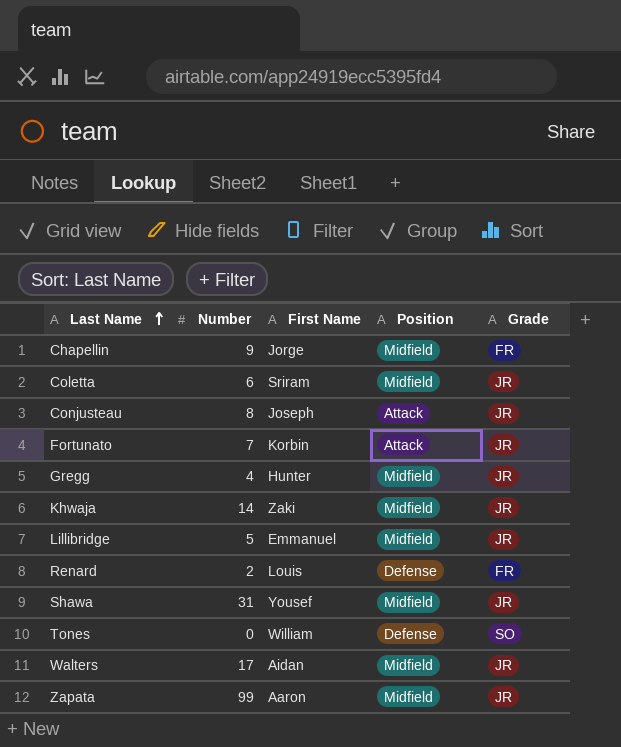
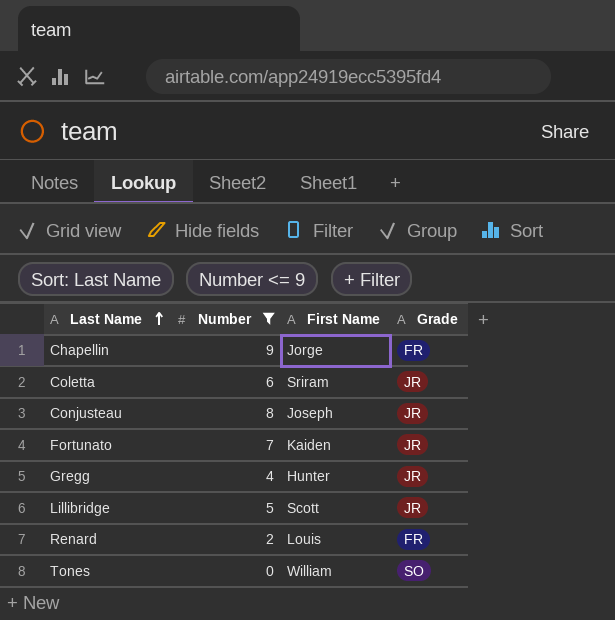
filter: none -> Number <= 9
column Position | position: 4 -> none
Fortunato | First Name: Korbin -> Kaiden
Lillibridge | First Name: Emmanuel -> Scott

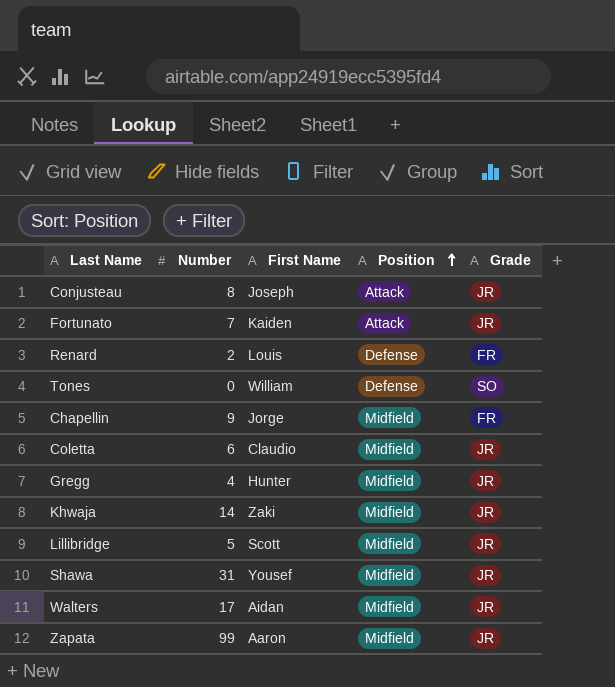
filter: Number <= 9 -> none
row order: Last Name ascending -> Position ascending
column Position | position: none -> 4
Coletta | First Name: Sriram -> Claudio

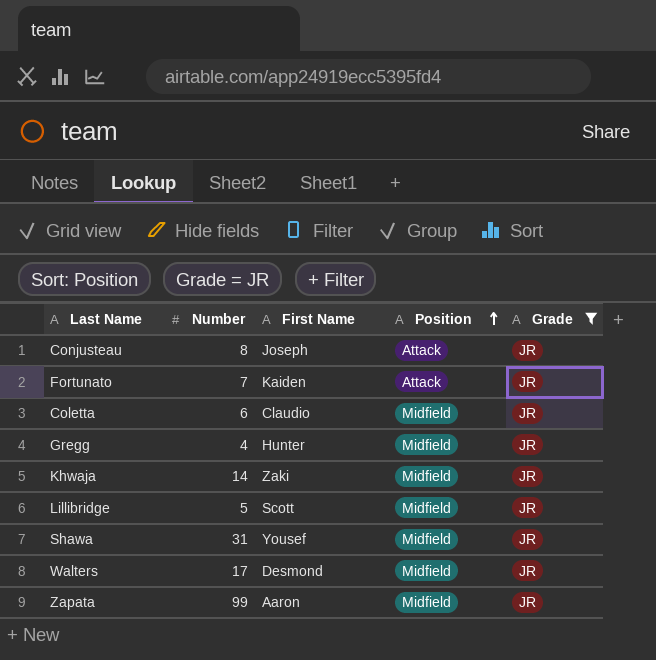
filter: none -> Grade = JR
Walters | First Name: Aidan -> Desmond

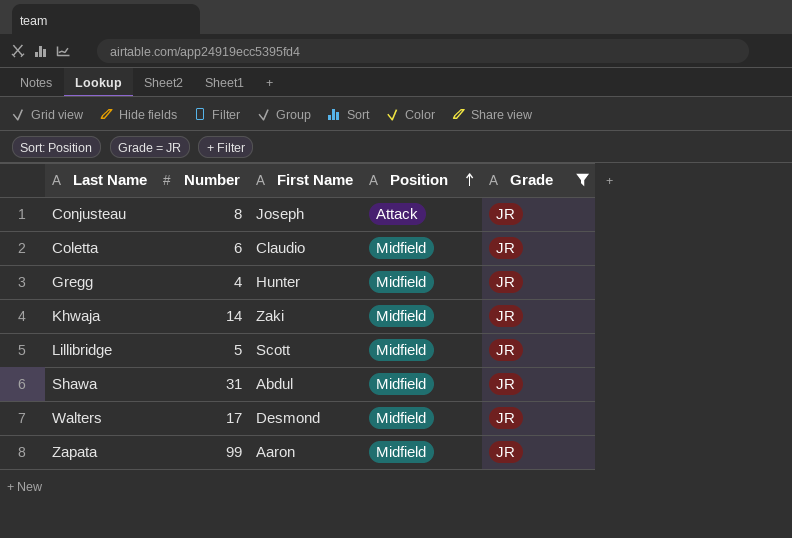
row Fortunato: 7 | Kaiden | Attack | JR -> none
Shawa | First Name: Yousef -> Abdul

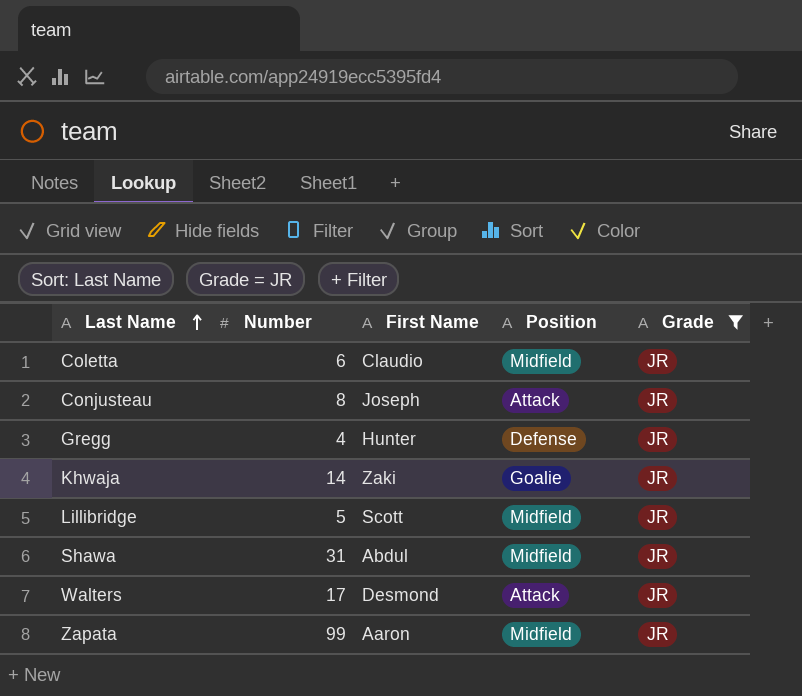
row order: Position ascending -> Last Name ascending
Gregg | Position: Midfield -> Defense
Khwaja | Position: Midfield -> Goalie
Walters | Position: Midfield -> Attack

